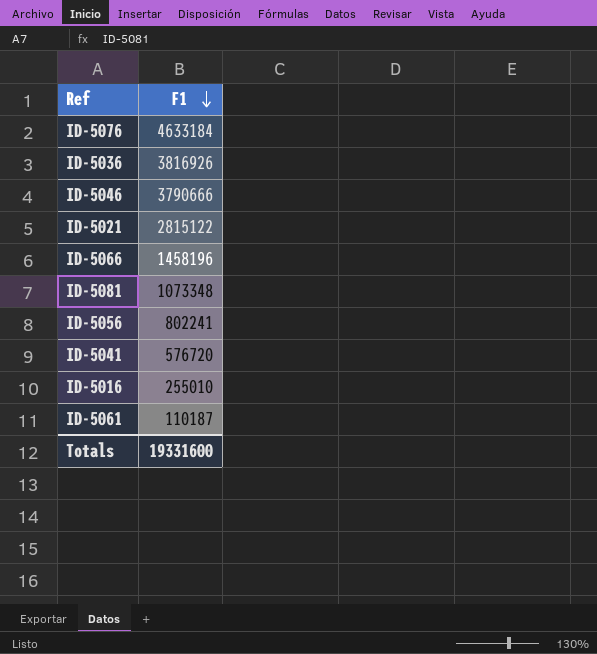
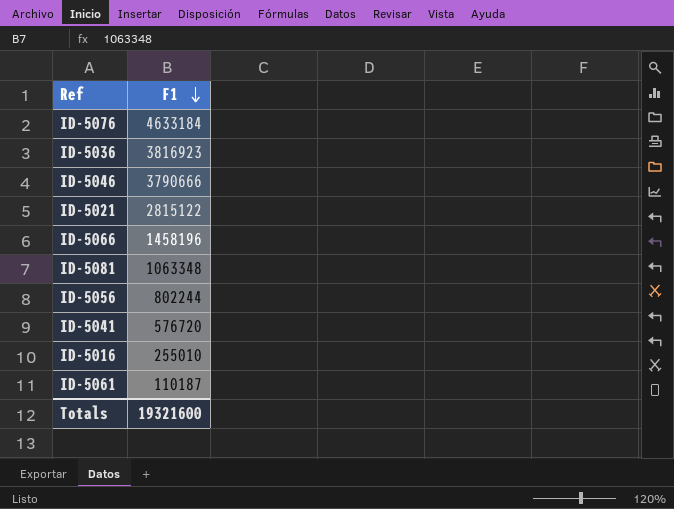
ID-5036 | F1: 3816926 -> 3816923
ID-5081 | F1: 1073348 -> 1063348
ID-5056 | F1: 802241 -> 802244
Totals | F1: 19331600 -> 19321600

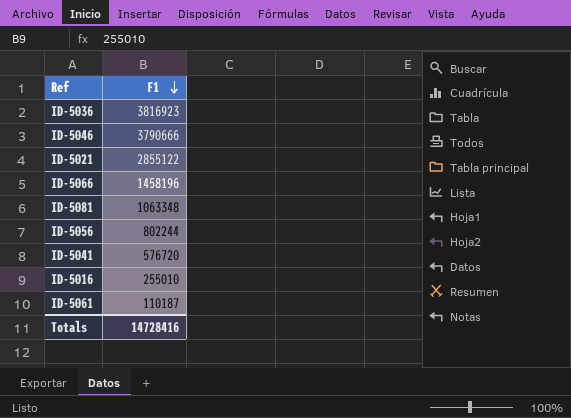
row ID-5076: 4633184 -> none
ID-5021 | F1: 2815122 -> 2855122
Totals | F1: 19321600 -> 14728416

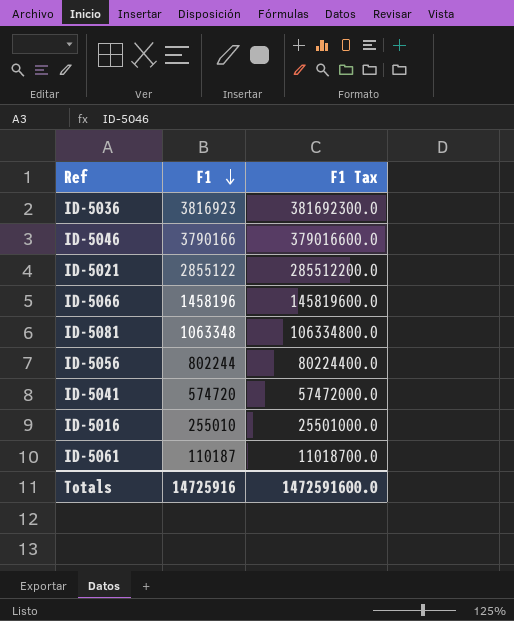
column F1 Tax | formula: none -> [F1] * 100
ID-5046 | F1: 3790666 -> 3790166
ID-5041 | F1: 576720 -> 574720
Totals | F1: 14728416 -> 14725916

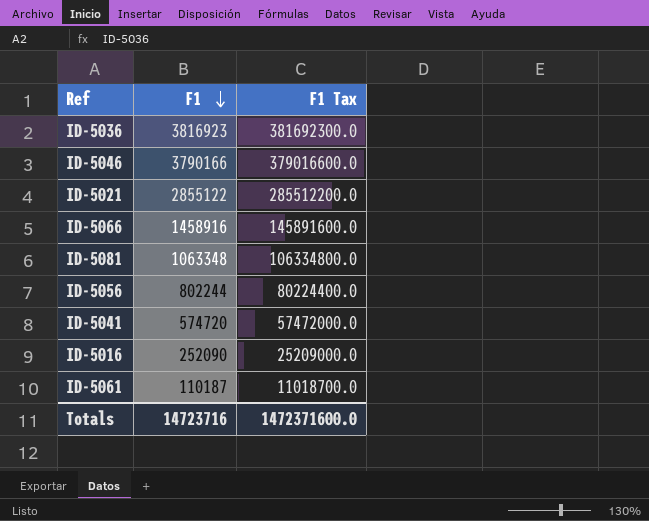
ID-5066 | F1: 1458196 -> 1458916
ID-5066 | F1 Tax: 145819600.0 -> 145891600.0
ID-5016 | F1: 255010 -> 252090
ID-5016 | F1 Tax: 25501000.0 -> 25209000.0
Totals | F1: 14725916 -> 14723716
Totals | F1 Tax: 1472591600.0 -> 1472371600.0

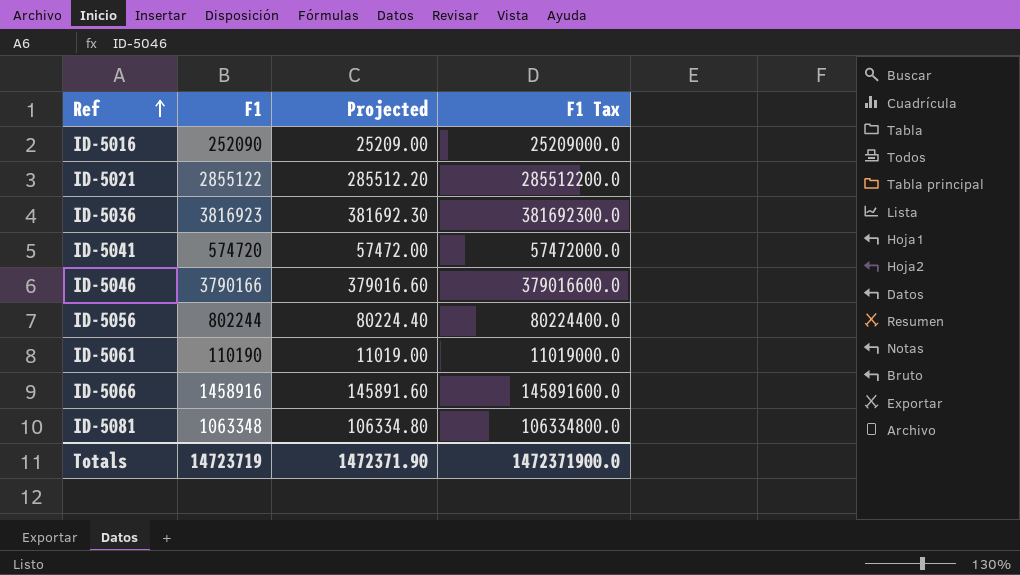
row order: F1 descending -> Ref ascending
column Projected | formula: none -> [F1] * 0.1
ID-5061 | F1: 110187 -> 110190
ID-5061 | F1 Tax: 11018700.0 -> 11019000.0
Totals | F1: 14723716 -> 14723719
Totals | F1 Tax: 1472371600.0 -> 1472371900.0

